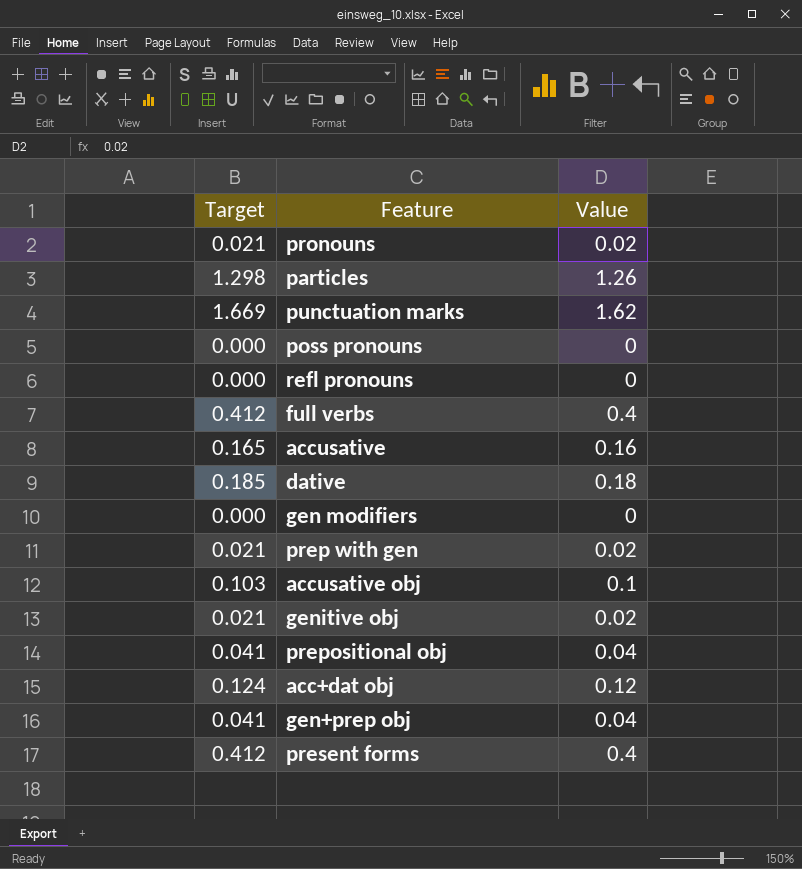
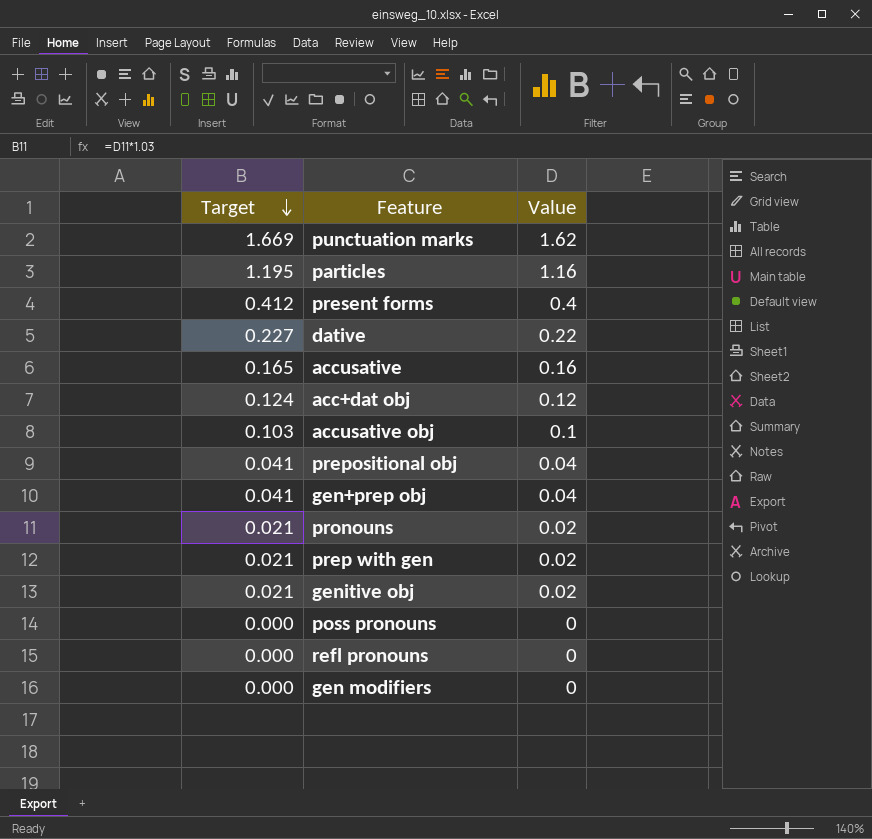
row order: none -> Target descending
row full verbs: 0.412 | 0.4 -> none
particles | Target: 1.298 -> 1.195
particles | Value: 1.26 -> 1.16
dative | Target: 0.185 -> 0.227
dative | Value: 0.18 -> 0.22

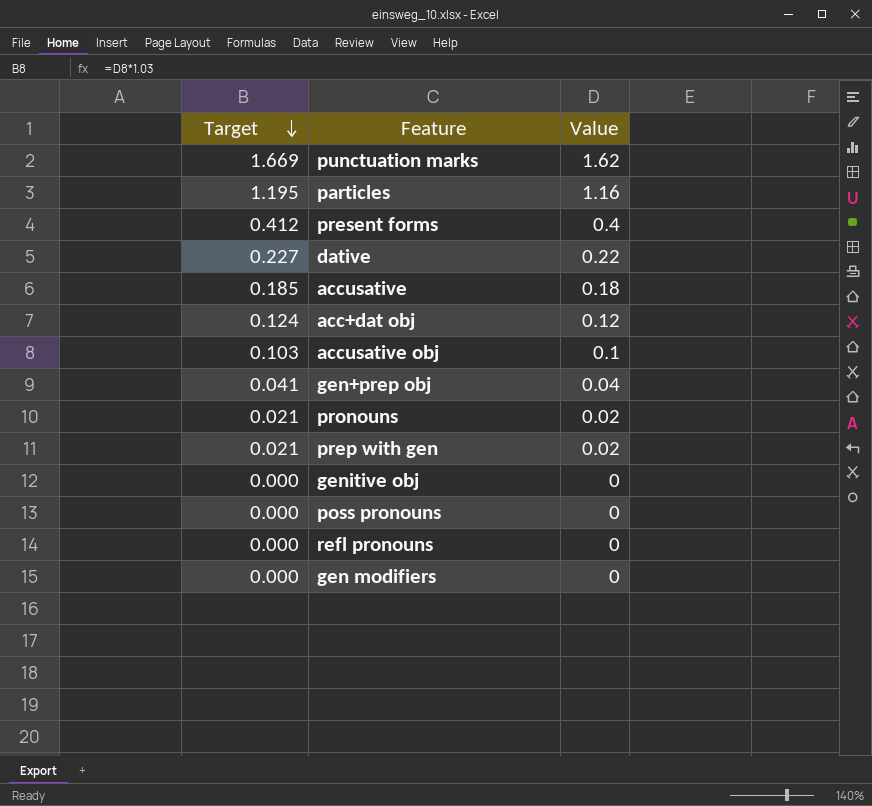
row prepositional obj: 0.041 | 0.04 -> none
accusative | Target: 0.165 -> 0.185
accusative | Value: 0.16 -> 0.18
genitive obj | Target: 0.021 -> 0.000
genitive obj | Value: 0.02 -> 0

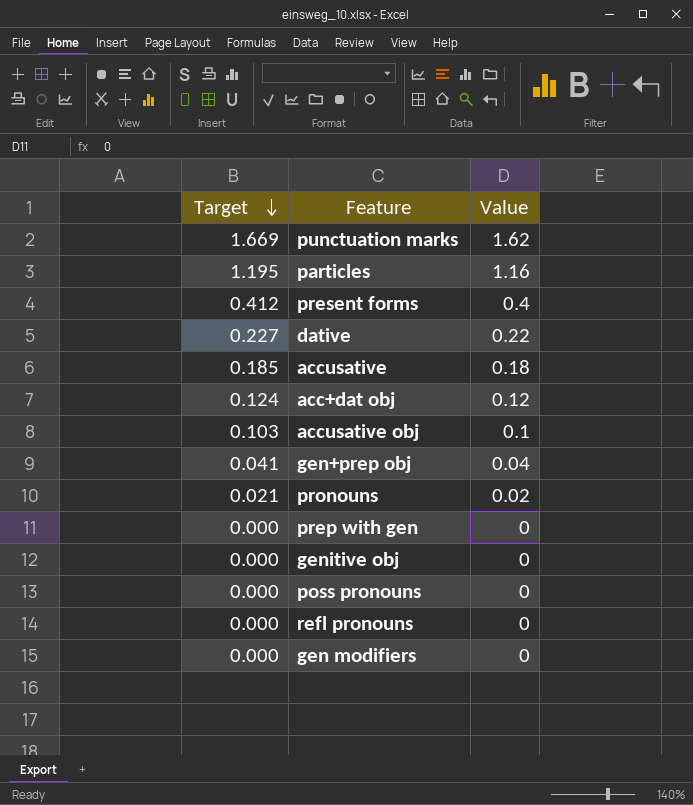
prep with gen | Target: 0.021 -> 0.000
prep with gen | Value: 0.02 -> 0

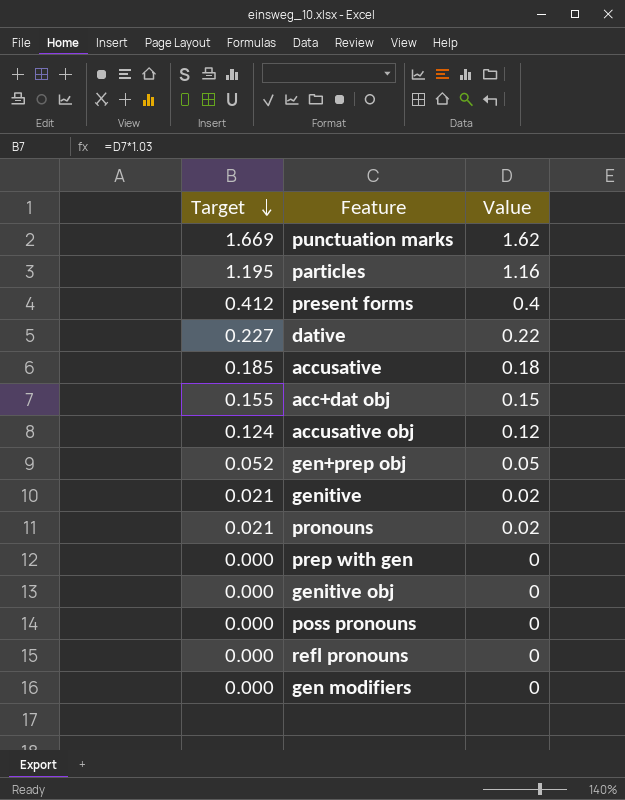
acc+dat obj | Target: 0.124 -> 0.155
acc+dat obj | Value: 0.12 -> 0.15
accusative obj | Target: 0.103 -> 0.124
accusative obj | Value: 0.1 -> 0.12
gen+prep obj | Target: 0.041 -> 0.052
gen+prep obj | Value: 0.04 -> 0.05
row genitive: none -> 0.021 | 0.02

